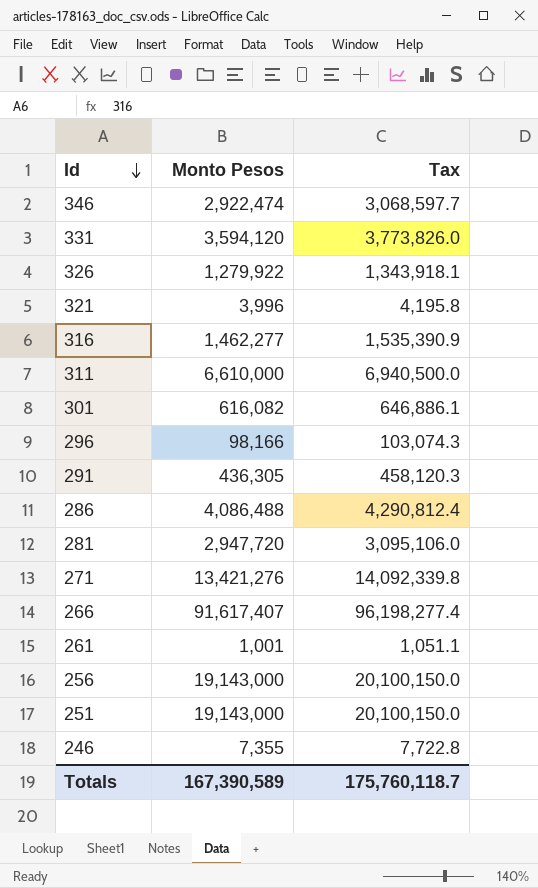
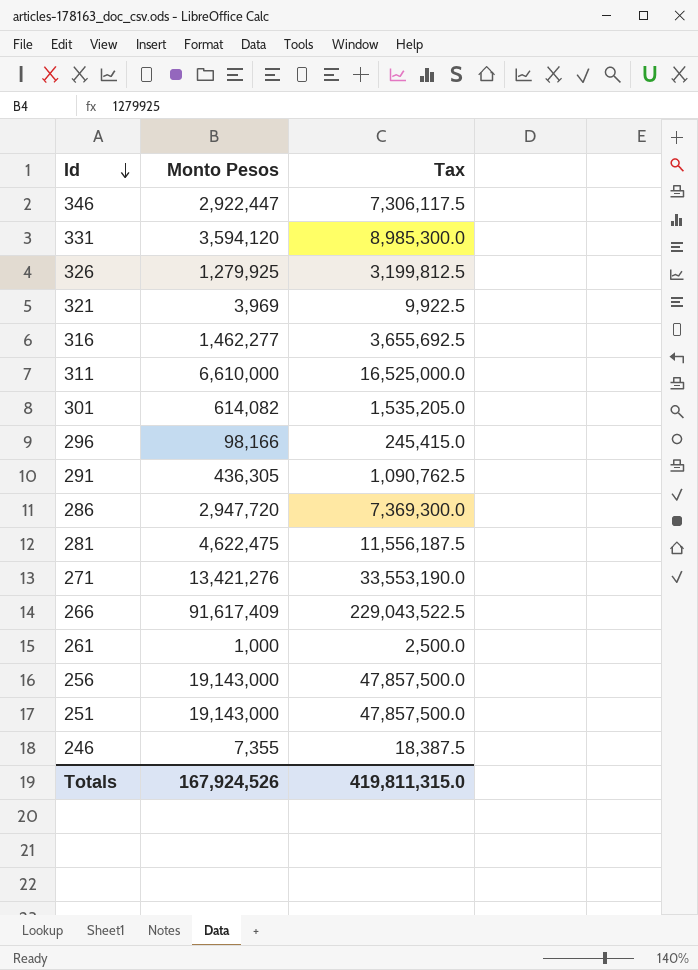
column Tax | formula: [Monto Pesos] * 1.05 -> [Monto Pesos] * 2.5
346 | Monto Pesos: 2,922,474 -> 2,922,447
326 | Monto Pesos: 1,279,922 -> 1,279,925
321 | Monto Pesos: 3,996 -> 3,969
301 | Monto Pesos: 616,082 -> 614,082
286 | Monto Pesos: 4,086,488 -> 2,947,720
281 | Monto Pesos: 2,947,720 -> 4,622,475
266 | Monto Pesos: 91,617,407 -> 91,617,409
261 | Monto Pesos: 1,001 -> 1,000
Totals | Monto Pesos: 167,390,589 -> 167,924,526
Totals | Tax: 175,760,118.7 -> 419,811,315.0

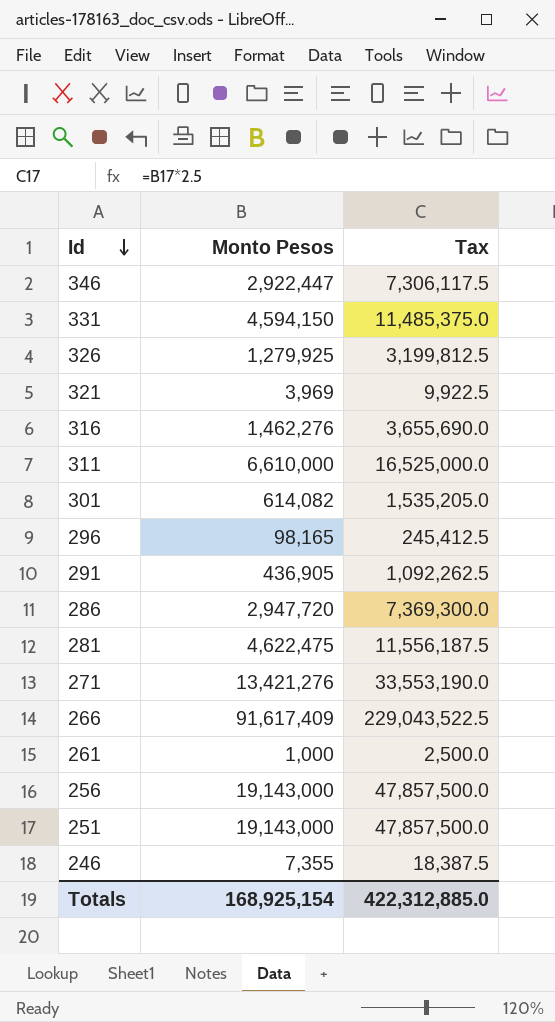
331 | Monto Pesos: 3,594,120 -> 4,594,150
331 | Tax: 8,985,300.0 -> 11,485,375.0
316 | Monto Pesos: 1,462,277 -> 1,462,276
316 | Tax: 3,655,692.5 -> 3,655,690.0
296 | Monto Pesos: 98,166 -> 98,165
296 | Tax: 245,415.0 -> 245,412.5
291 | Monto Pesos: 436,305 -> 436,905
291 | Tax: 1,090,762.5 -> 1,092,262.5
Totals | Monto Pesos: 167,924,526 -> 168,925,154
Totals | Tax: 419,811,315.0 -> 422,312,885.0

